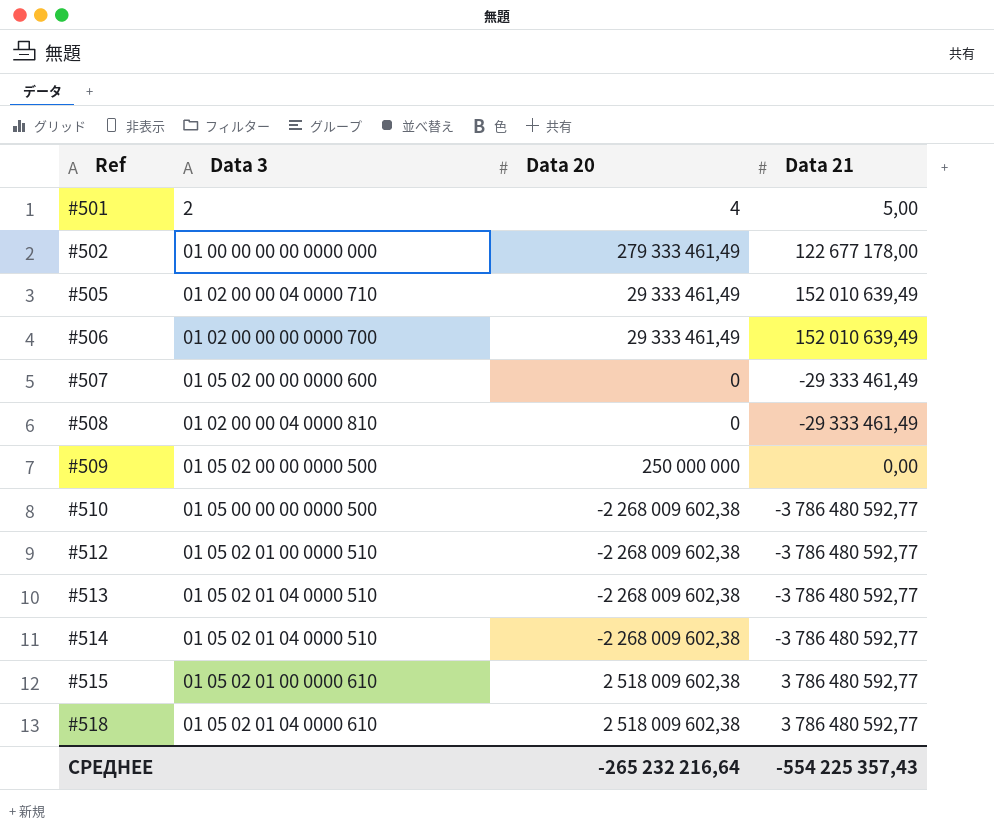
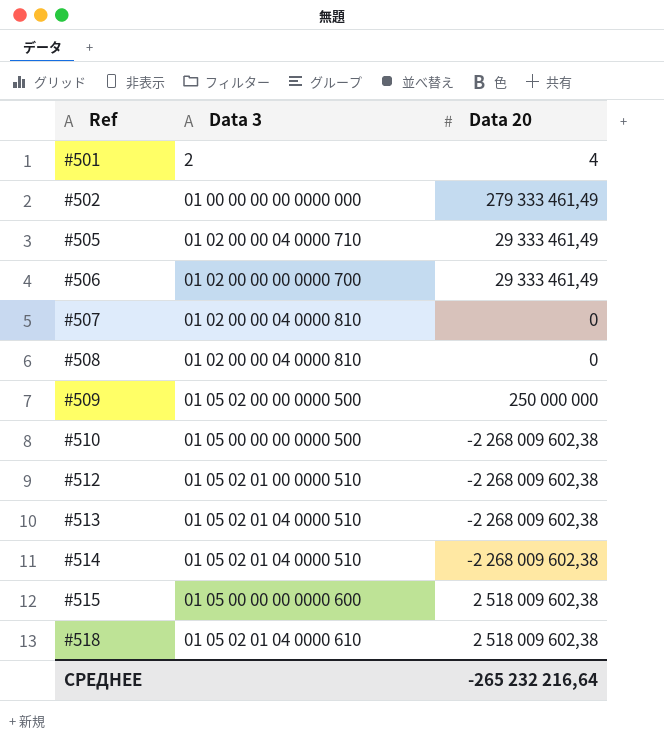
column Data 21 | position: 4 -> none
#507 | Data 3: 01 05 02 00 00 0000 600 -> 01 02 00 00 04 0000 810
#515 | Data 3: 01 05 02 01 00 0000 610 -> 01 05 00 00 00 0000 600

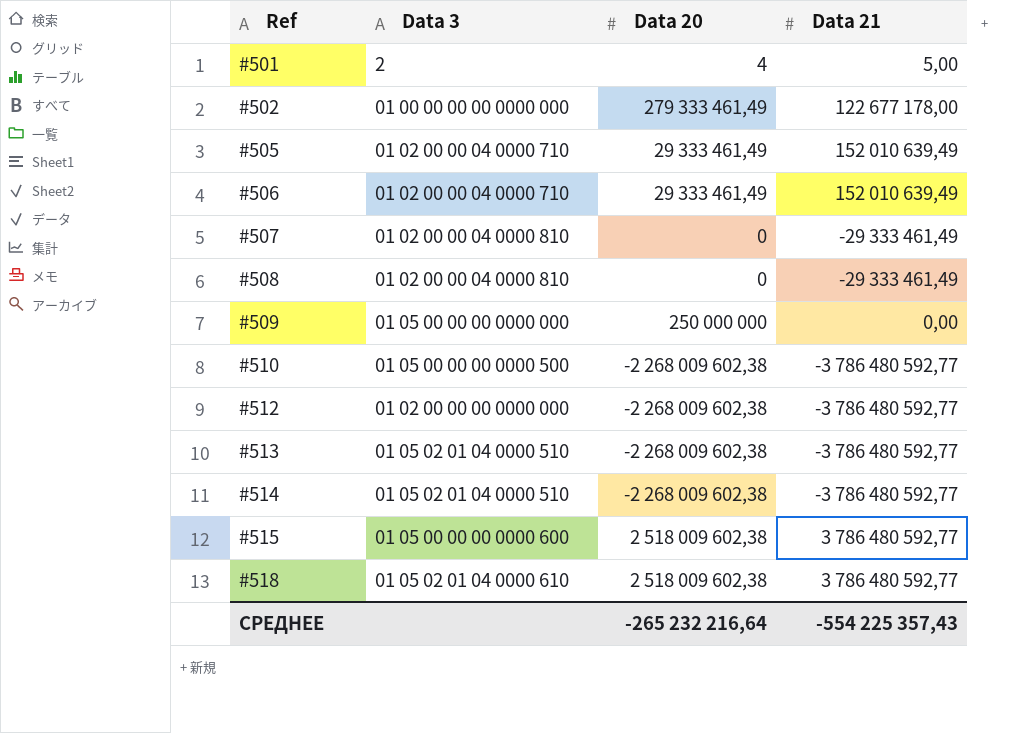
column Data 21 | position: none -> 4
#506 | Data 3: 01 02 00 00 00 0000 700 -> 01 02 00 00 04 0000 710
#509 | Data 3: 01 05 02 00 00 0000 500 -> 01 05 00 00 00 0000 000
#512 | Data 3: 01 05 02 01 00 0000 510 -> 01 02 00 00 00 0000 000

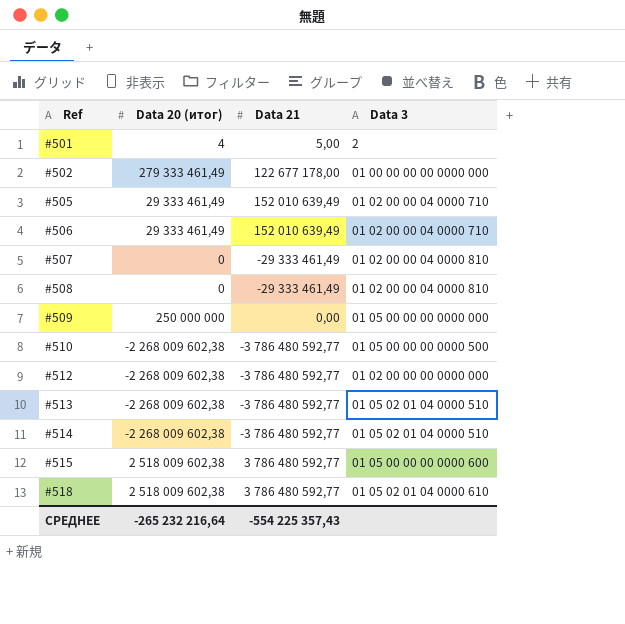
column name: Data 20 -> Data 20 (итог)
column Data 3 | position: 2 -> 4

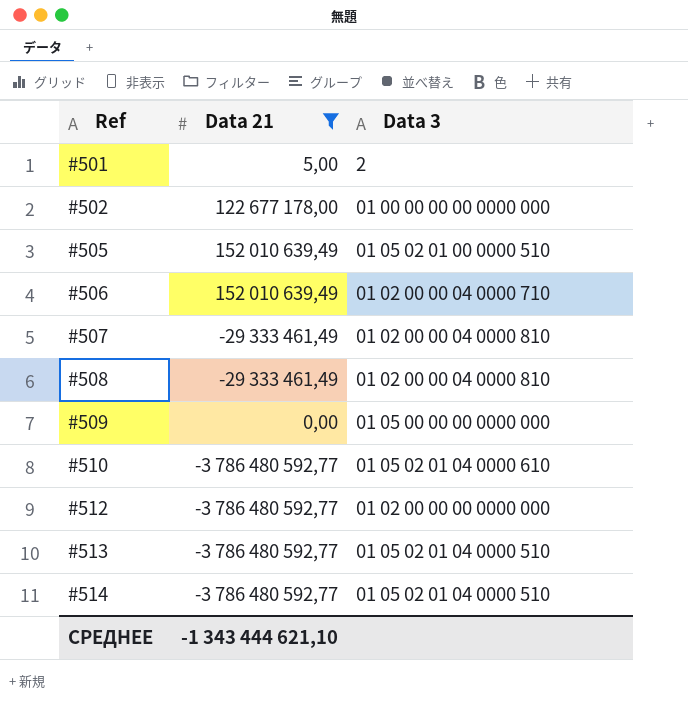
filter: none -> Data 21 != 3 786 480 592,77
column Data 20 (итог) | position: 2 -> none
#505 | Data 3: 01 02 00 00 04 0000 710 -> 01 05 02 01 00 0000 510
#510 | Data 3: 01 05 00 00 00 0000 500 -> 01 05 02 01 04 0000 610
СРЕДНЕЕ | Data 21: -554 225 357,43 -> -1 343 444 621,10

